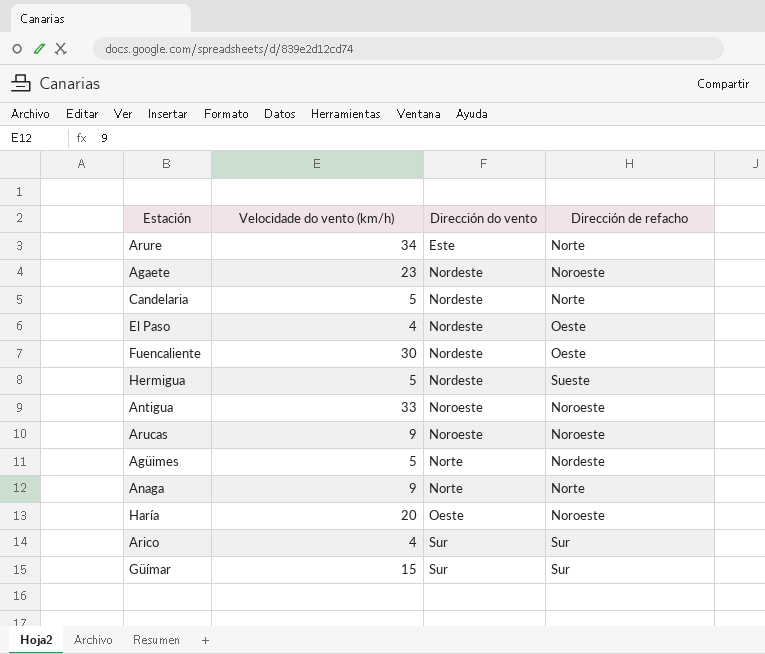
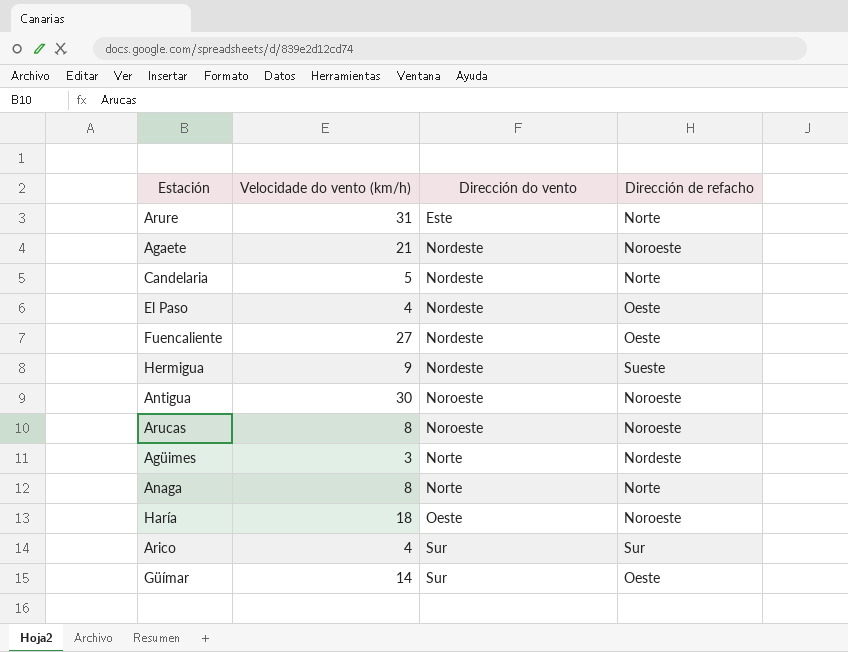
Arure | Velocidade do vento (km/h): 34 -> 31
Agaete | Velocidade do vento (km/h): 23 -> 21
Fuencaliente | Velocidade do vento (km/h): 30 -> 27
Hermigua | Velocidade do vento (km/h): 5 -> 9
Antigua | Velocidade do vento (km/h): 33 -> 30
Arucas | Velocidade do vento (km/h): 9 -> 8
Agüimes | Velocidade do vento (km/h): 5 -> 3
Anaga | Velocidade do vento (km/h): 9 -> 8
Haría | Velocidade do vento (km/h): 20 -> 18
Güímar | Velocidade do vento (km/h): 15 -> 14
Güímar | Dirección de refacho: Sur -> Oeste

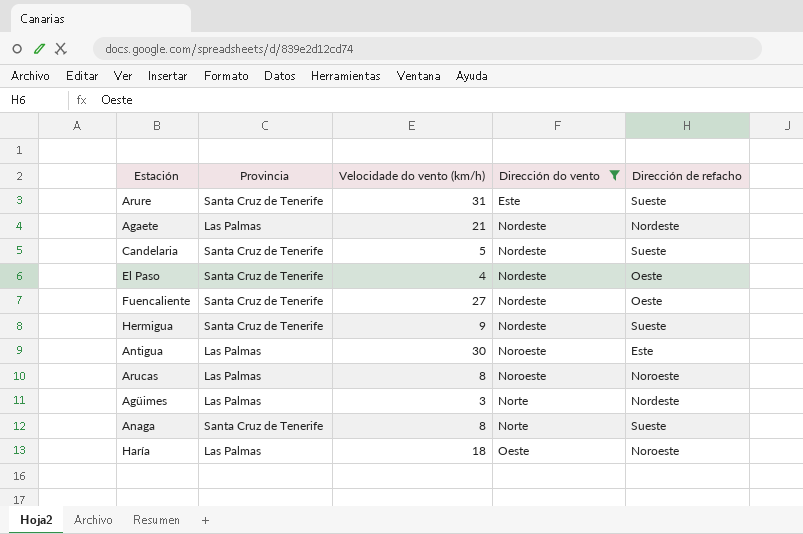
filter: none -> Dirección do vento != Sur
column Provincia | position: none -> 2
Arure | Dirección de refacho: Norte -> Sueste
Agaete | Dirección de refacho: Noroeste -> Nordeste
Candelaria | Dirección de refacho: Norte -> Sueste
Antigua | Dirección de refacho: Noroeste -> Este
Anaga | Dirección de refacho: Norte -> Sueste

